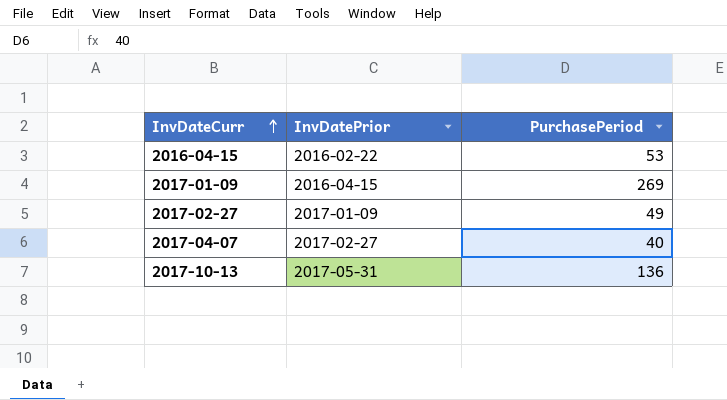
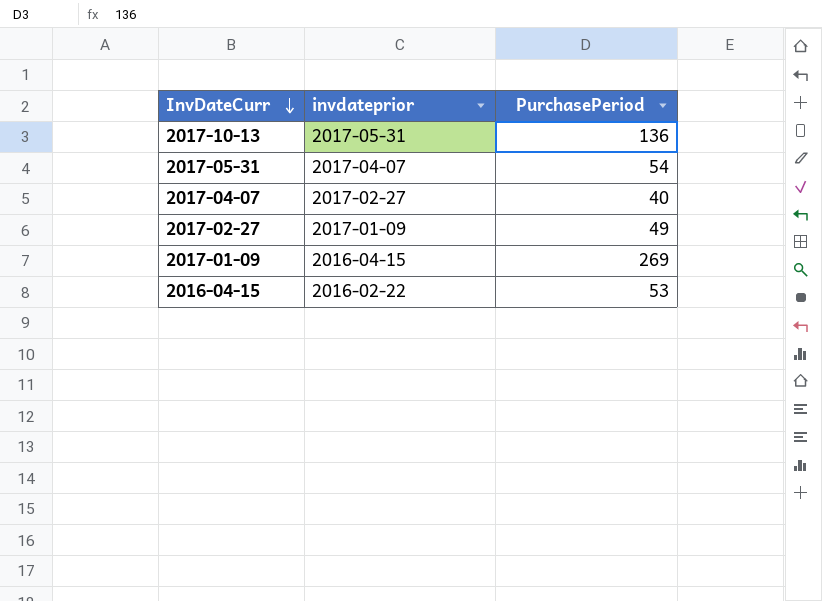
row order: InvDateCurr ascending -> InvDateCurr descending
column name: InvDatePrior -> invdateprior
row 2017-05-31: none -> 2017-04-07 | 54

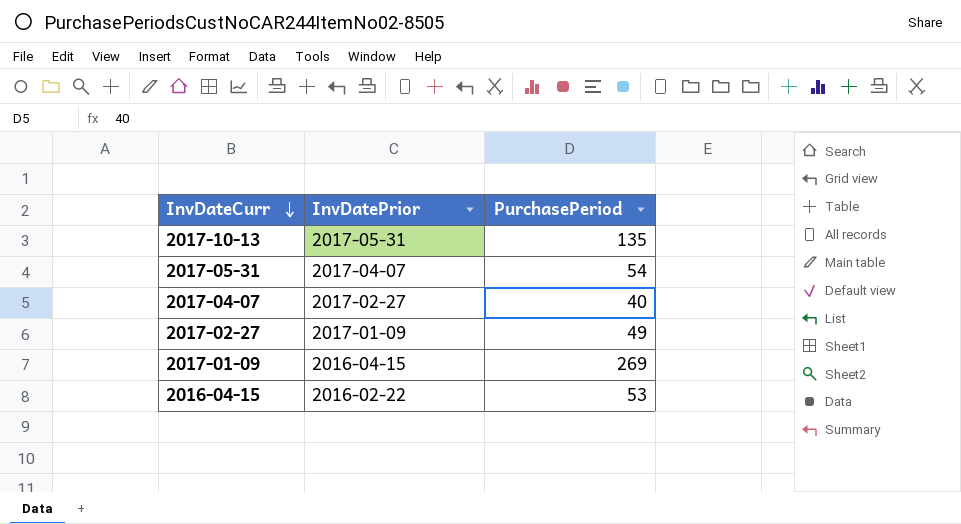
column name: invdateprior -> InvDatePrior
2017-10-13 | PurchasePeriod: 136 -> 135

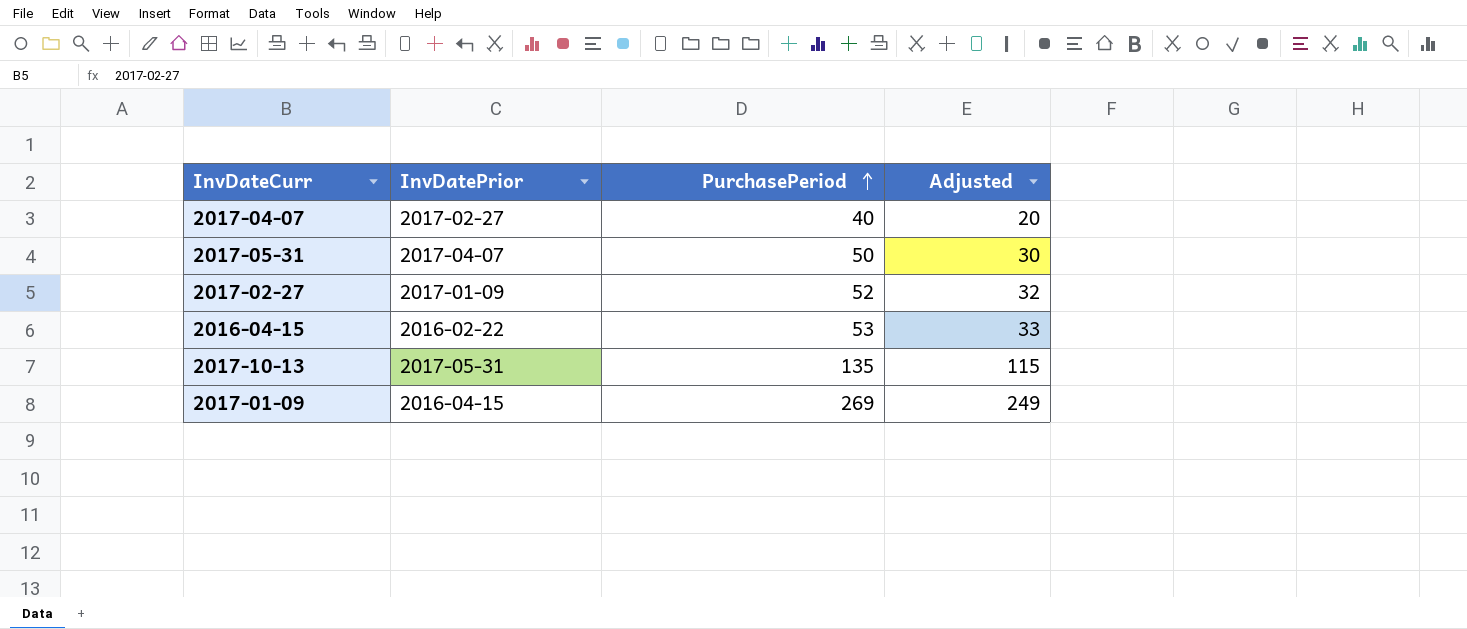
row order: InvDateCurr descending -> PurchasePeriod ascending
column Adjusted | formula: none -> [PurchasePeriod] - 20
2017-05-31 | PurchasePeriod: 54 -> 50
2017-02-27 | PurchasePeriod: 49 -> 52

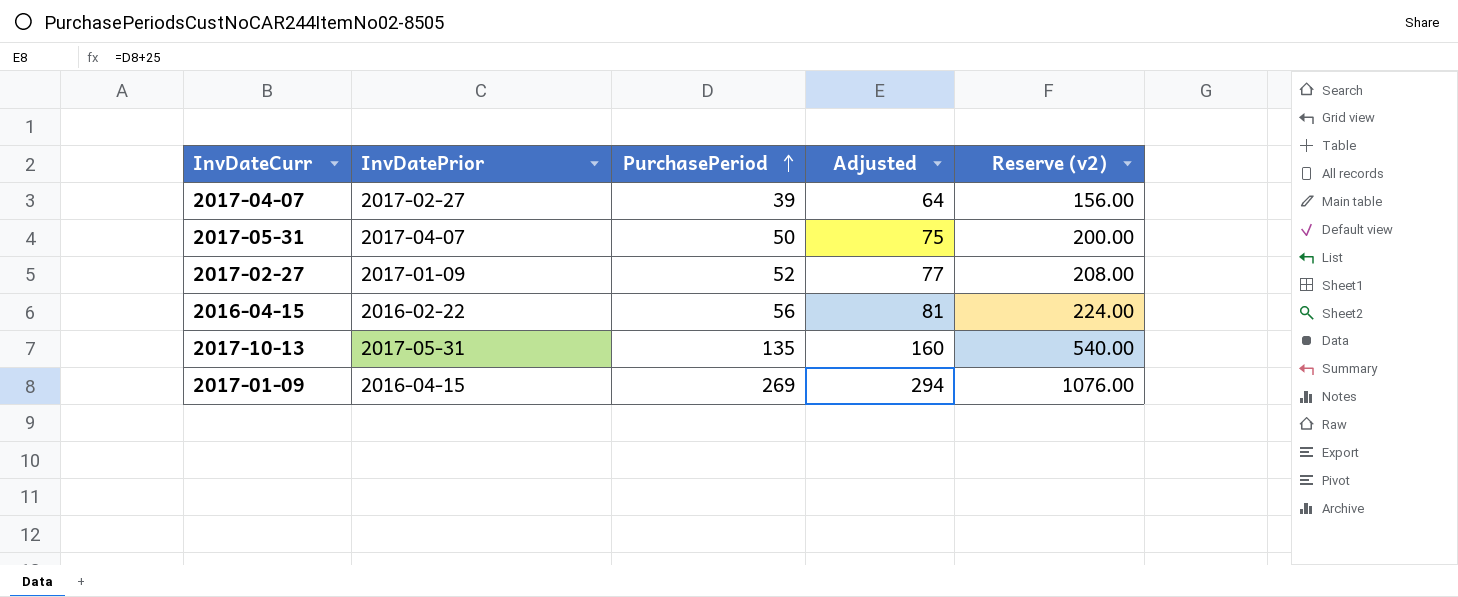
column Adjusted | formula: [PurchasePeriod] - 20 -> [PurchasePeriod] + 25
column Reserve (v2) | formula: none -> [PurchasePeriod] * 4
2017-04-07 | PurchasePeriod: 40 -> 39
2016-04-15 | PurchasePeriod: 53 -> 56

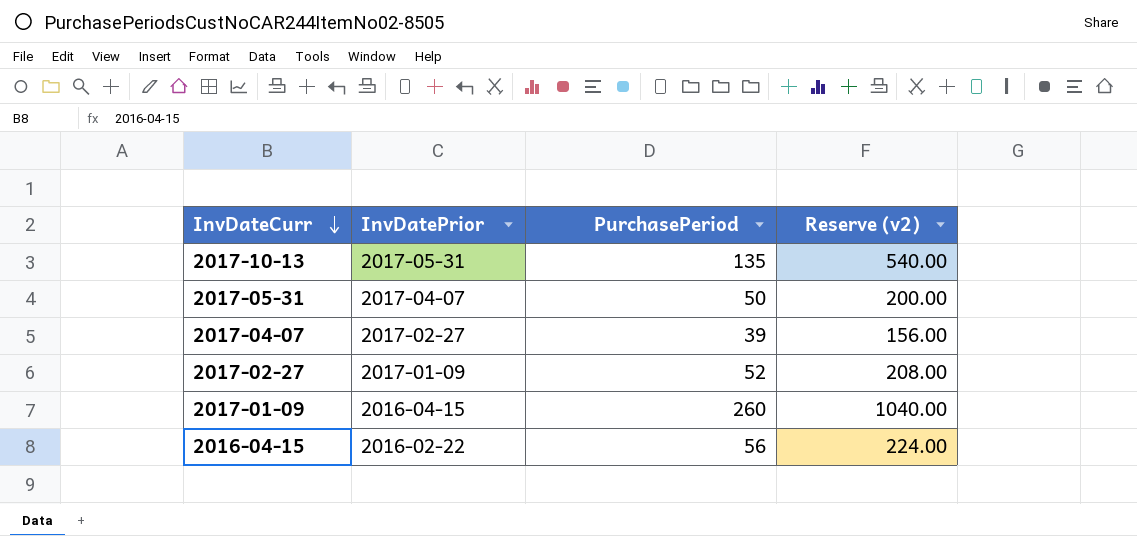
row order: PurchasePeriod ascending -> InvDateCurr descending
column Adjusted | formula: [PurchasePeriod] + 25 -> none
2017-01-09 | PurchasePeriod: 269 -> 260
2017-01-09 | Reserve (v2): 1076.00 -> 1040.00

